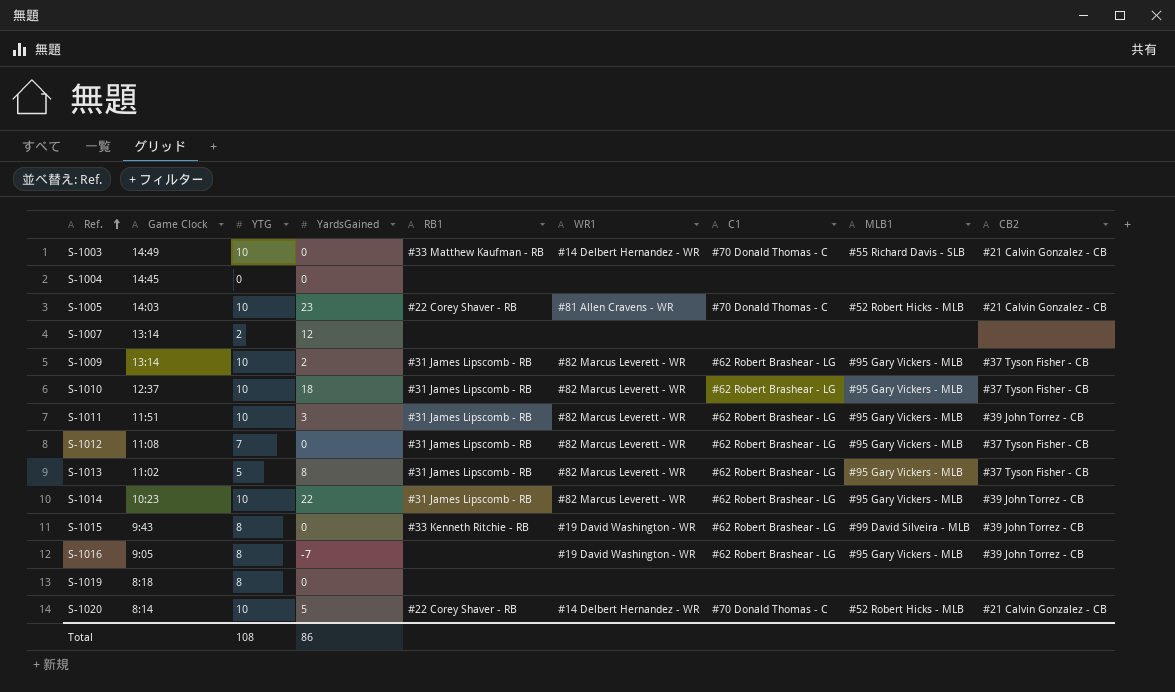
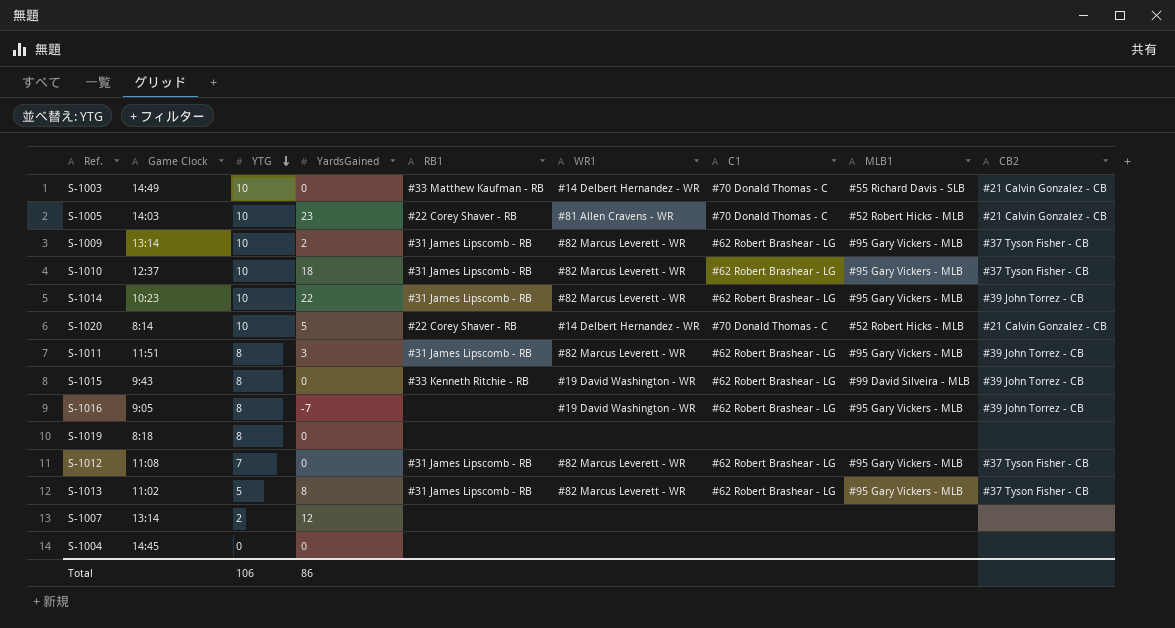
row order: Ref. ascending -> YTG descending
S-1011 | YTG: 10 -> 8
Total | YTG: 108 -> 106

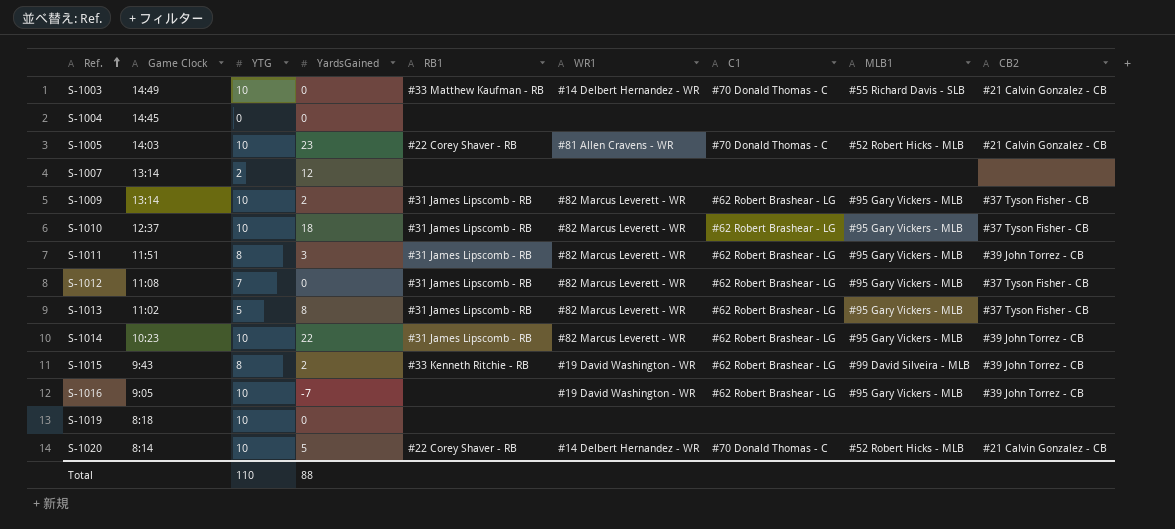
row order: YTG descending -> Ref. ascending
S-1015 | YardsGained: 0 -> 2
S-1016 | YTG: 8 -> 10
S-1019 | YTG: 8 -> 10
Total | YTG: 106 -> 110
Total | YardsGained: 86 -> 88

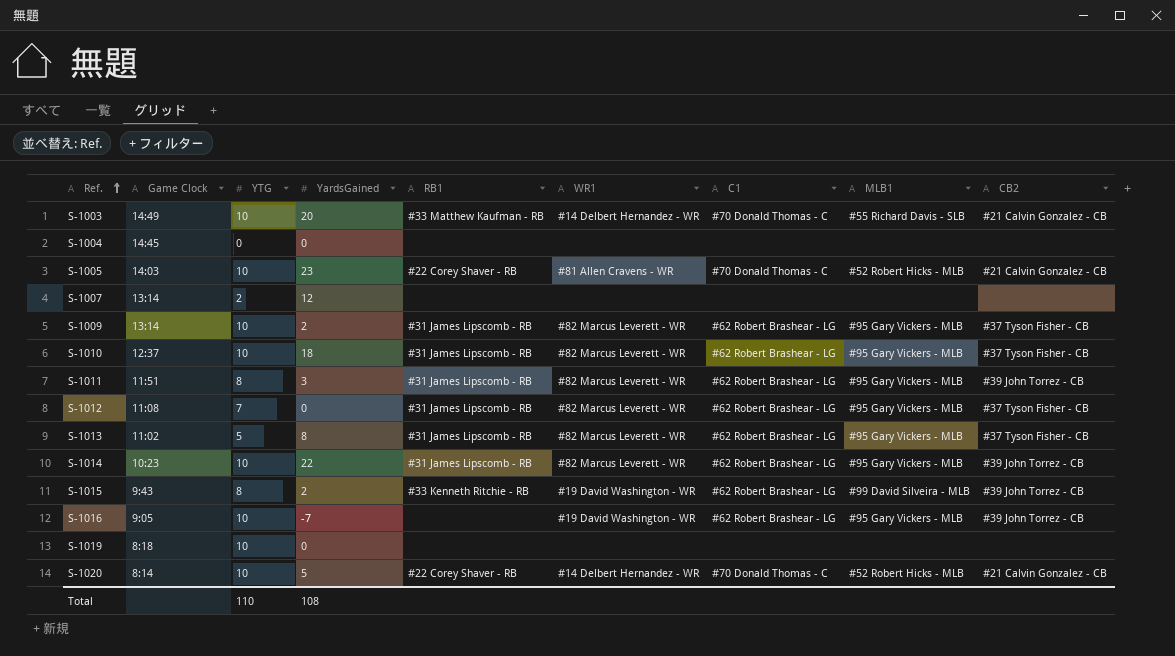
S-1003 | YardsGained: 0 -> 20
Total | YardsGained: 88 -> 108

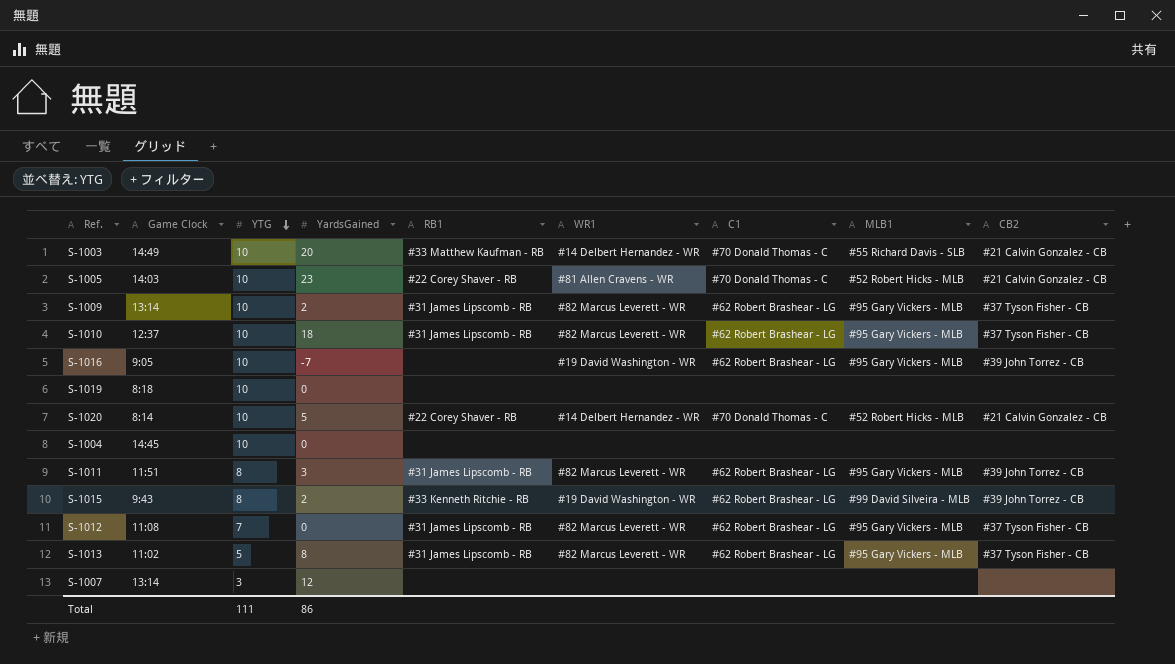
row order: Ref. ascending -> YTG descending
row S-1014: 10:23 | 10 | 22 | #31 James Lipscomb - RB | #82 Marcus Leverett - WR | #62 Robert Brashear - LG | #95 Gary Vickers - MLB | #39 John Torrez - CB -> none
S-1004 | YTG: 0 -> 10
S-1007 | YTG: 2 -> 3
Total | YTG: 110 -> 111
Total | YardsGained: 108 -> 86

